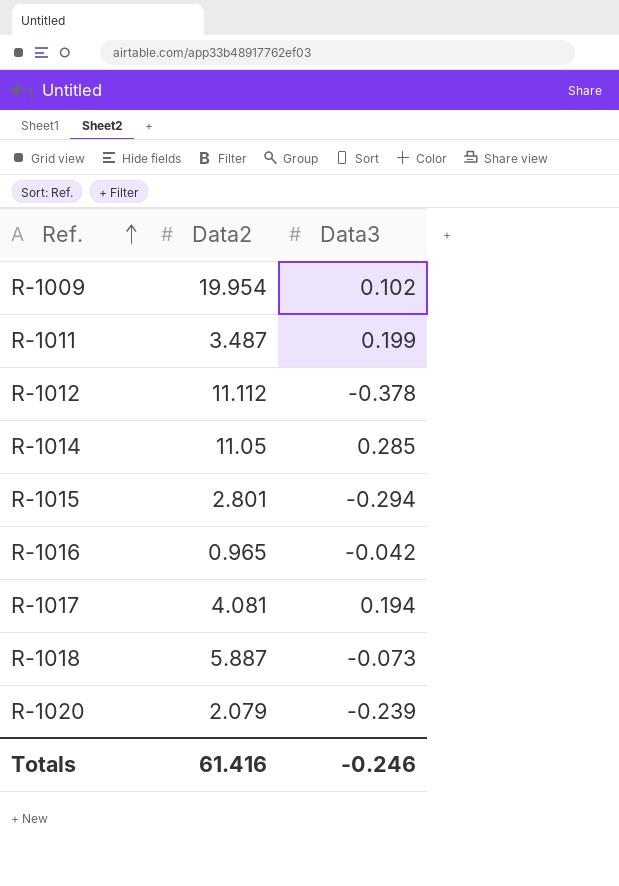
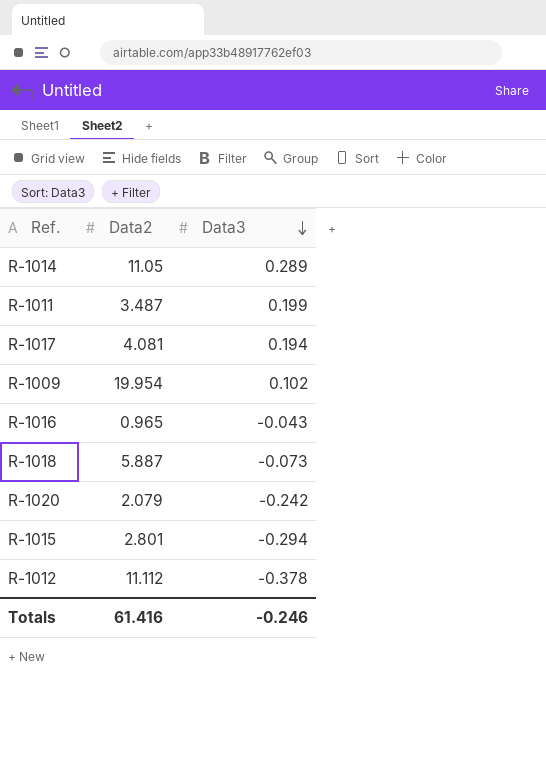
row order: Ref. ascending -> Data3 descending
R-1014 | Data3: 0.285 -> 0.289
R-1016 | Data3: -0.042 -> -0.043
R-1020 | Data3: -0.239 -> -0.242

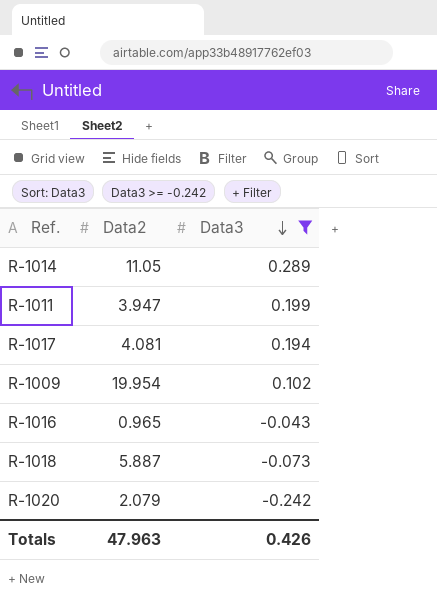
filter: none -> Data3 >= -0.242
R-1011 | Data2: 3.487 -> 3.947
Totals | Data2: 61.416 -> 47.963
Totals | Data3: -0.246 -> 0.426

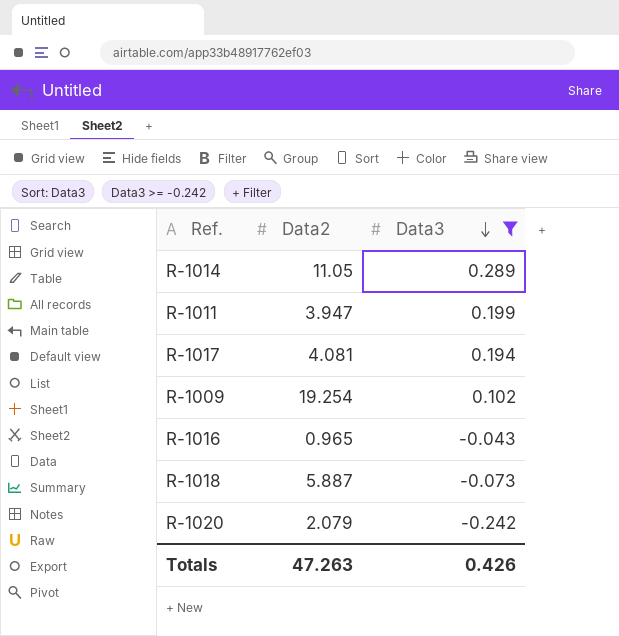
R-1009 | Data2: 19.954 -> 19.254
Totals | Data2: 47.963 -> 47.263

